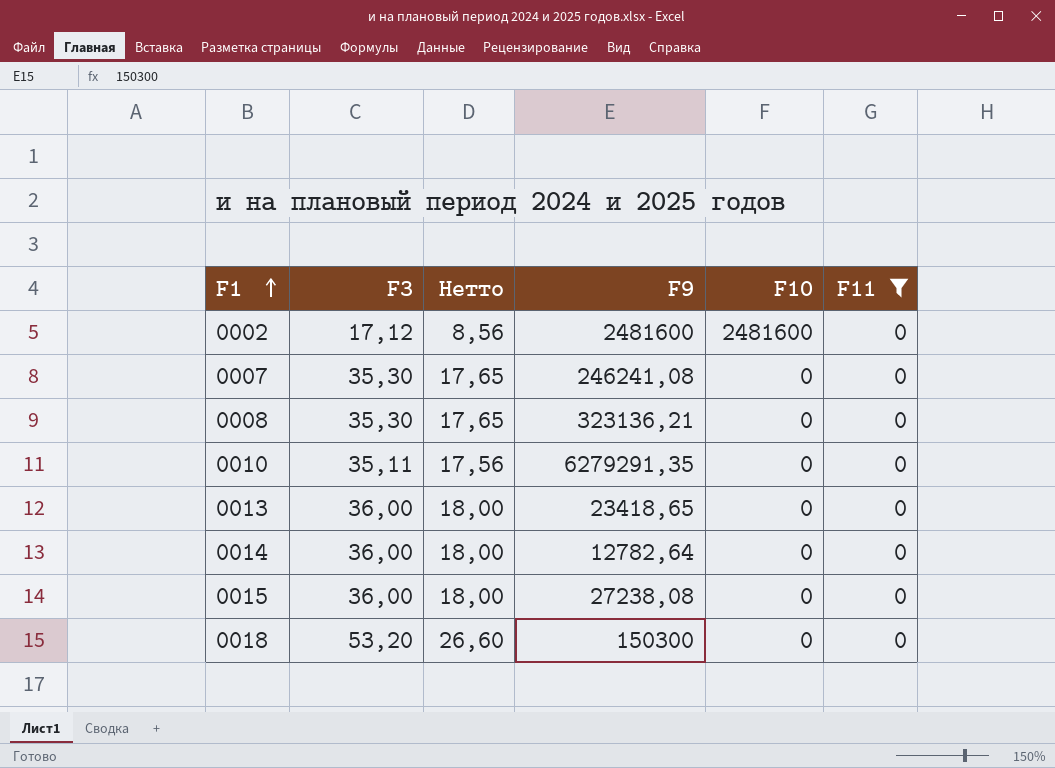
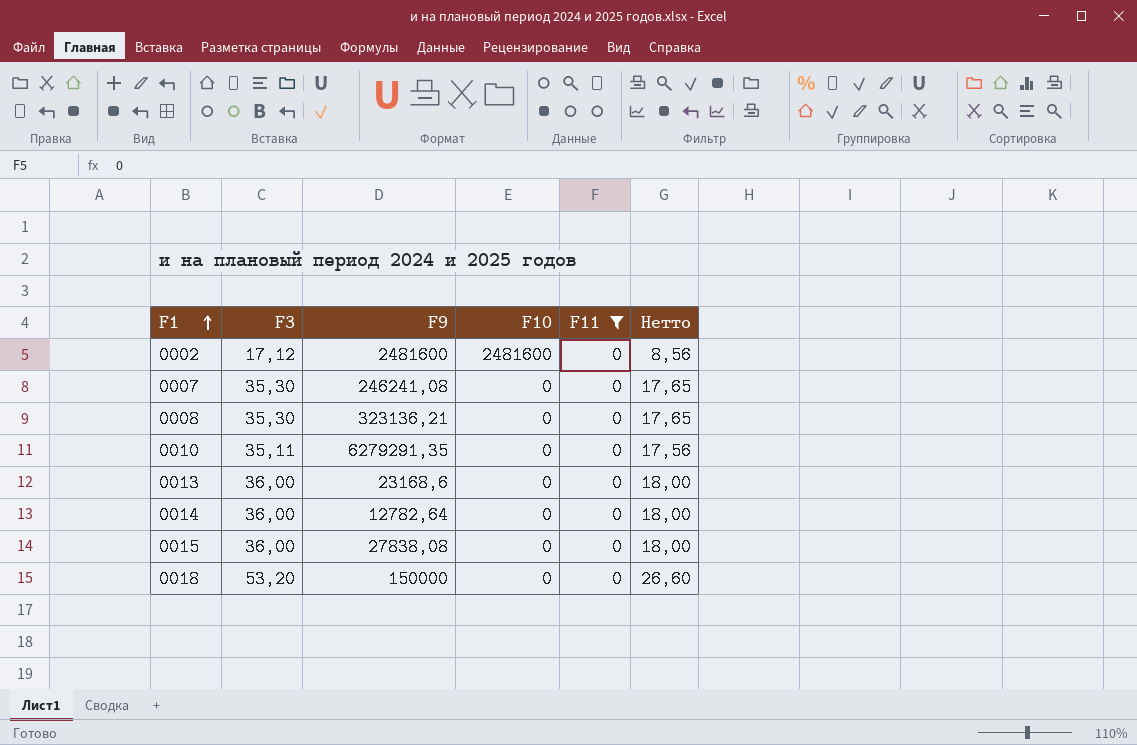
column Нетто | position: 3 -> 6
0013 | F9: 23418,65 -> 23168,6
0015 | F9: 27238,08 -> 27838,08
0018 | F9: 150300 -> 150000

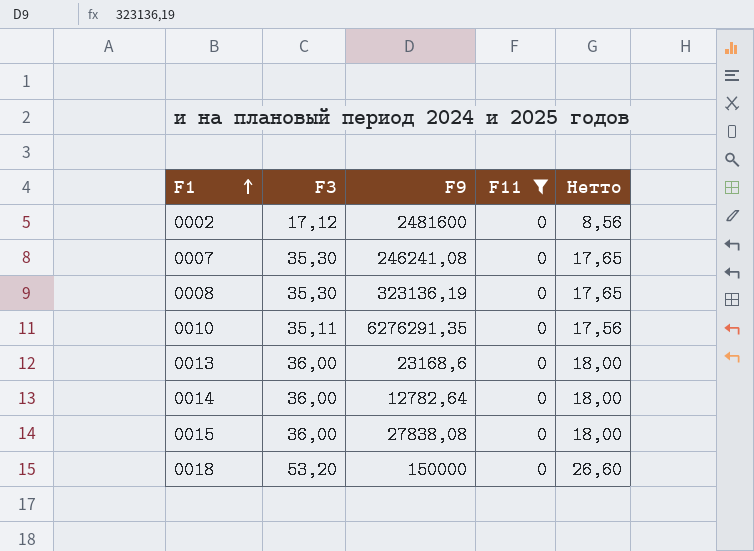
column F10 | position: 4 -> none
0008 | F9: 323136,21 -> 323136,19
0010 | F9: 6279291,35 -> 6276291,35

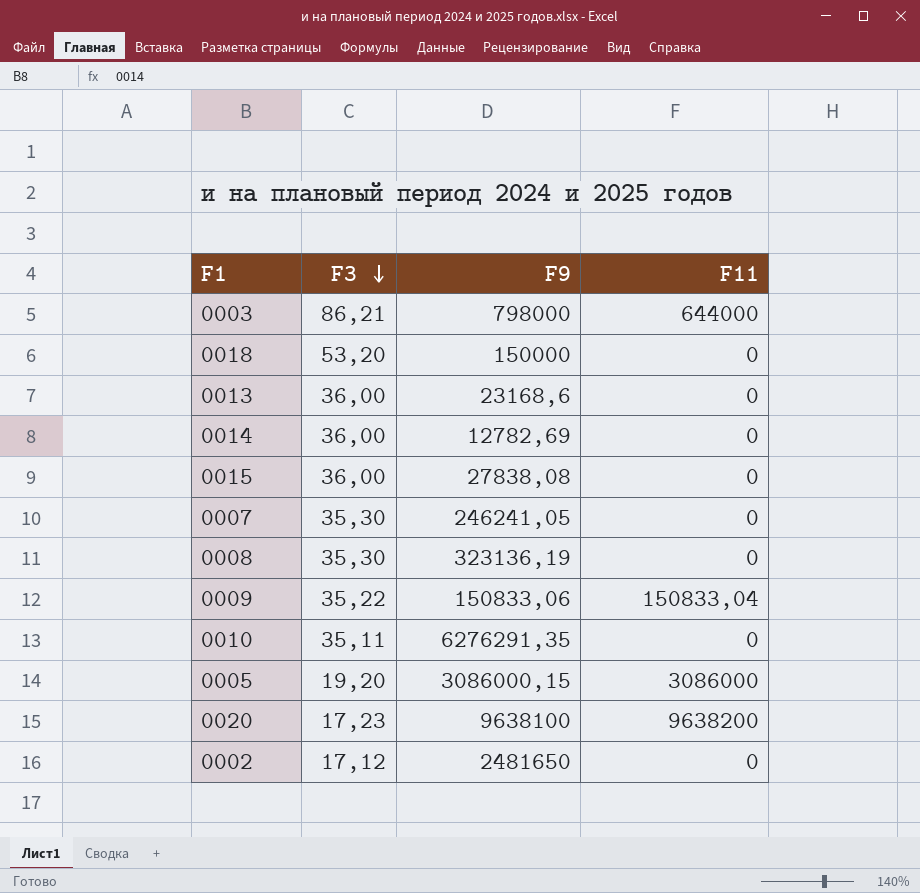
filter: F11 = 0 -> none
row order: F1 ascending -> F3 descending
column Нетто | formula: [F3] * 0,5 -> none
0014 | F9: 12782,64 -> 12782,69
0007 | F9: 246241,08 -> 246241,05
0002 | F9: 2481600 -> 2481650

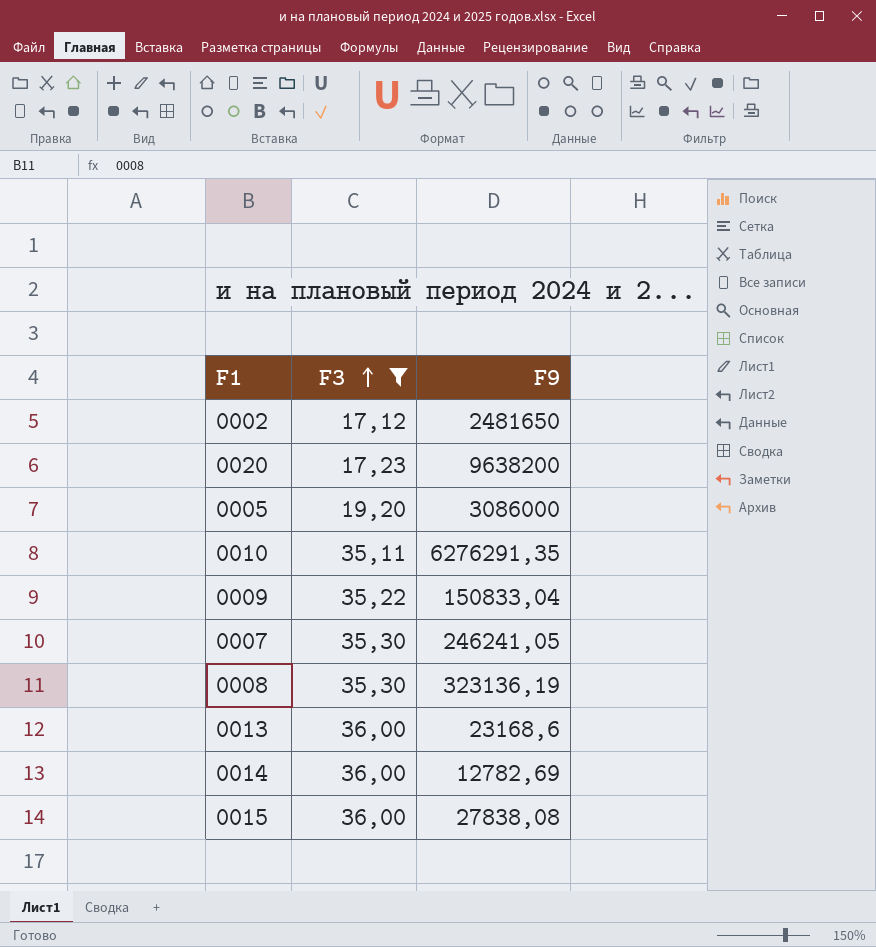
filter: none -> F3 <= 36,00
row order: F3 descending -> F3 ascending
column F11 | position: 4 -> none
0020 | F9: 9638100 -> 9638200
0005 | F9: 3086000,15 -> 3086000
0009 | F9: 150833,06 -> 150833,04

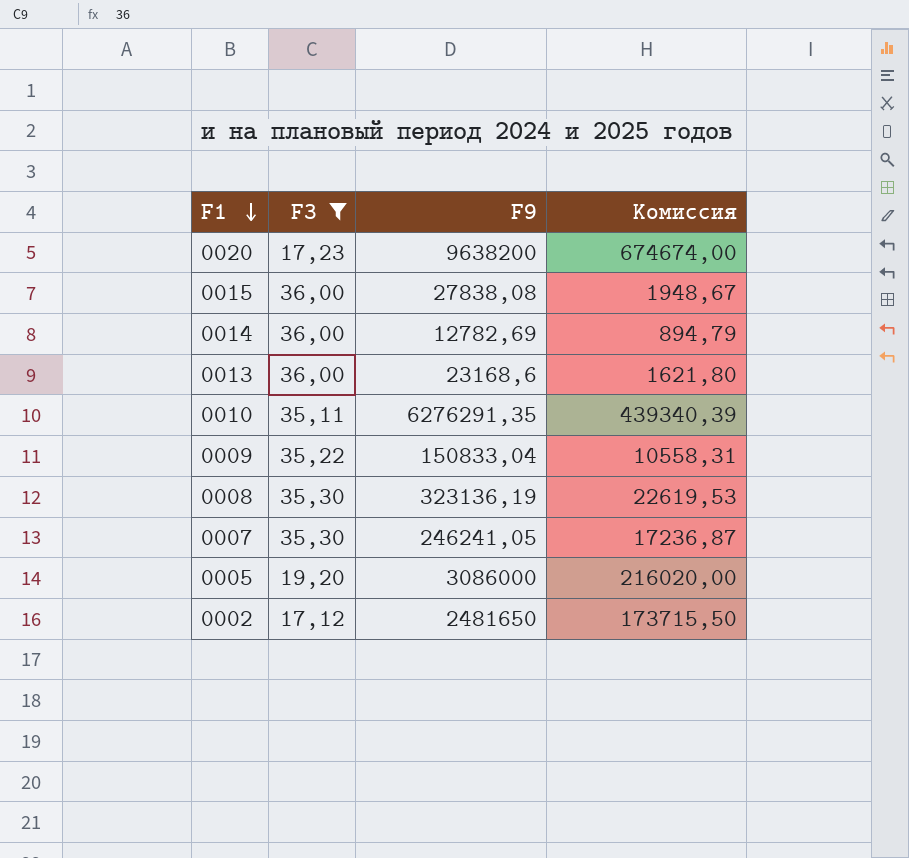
row order: F3 ascending -> F1 descending
column Комиссия | formula: none -> [F9] * 0,07

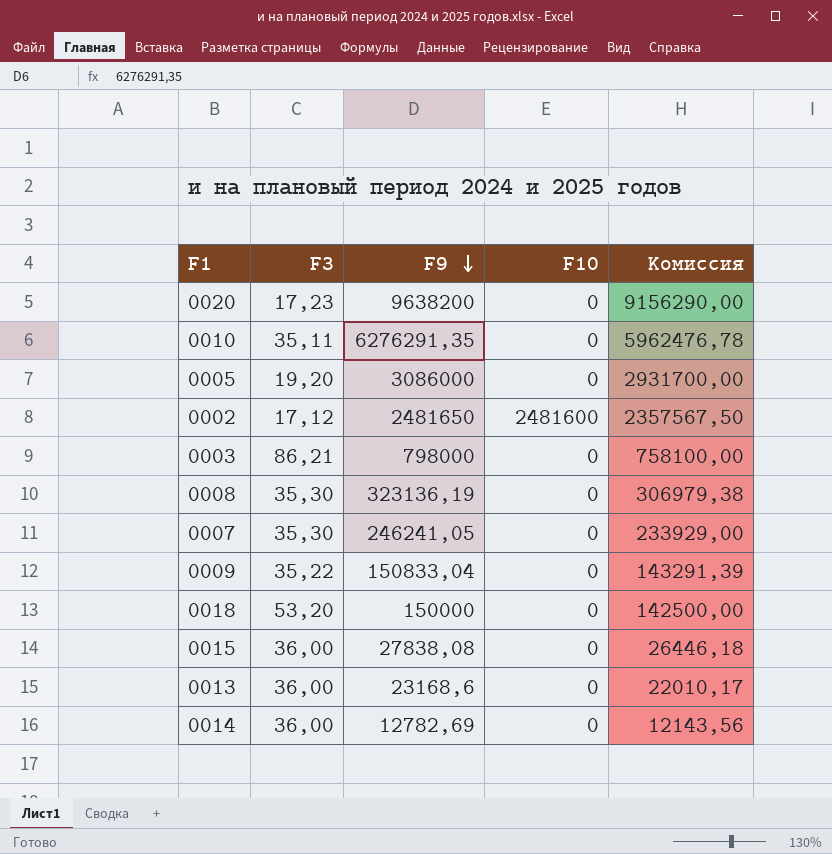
filter: F3 <= 36,00 -> none
row order: F1 descending -> F9 descending
column F10 | position: none -> 4
column Комиссия | formula: [F9] * 0,07 -> [F9] * 0,95

